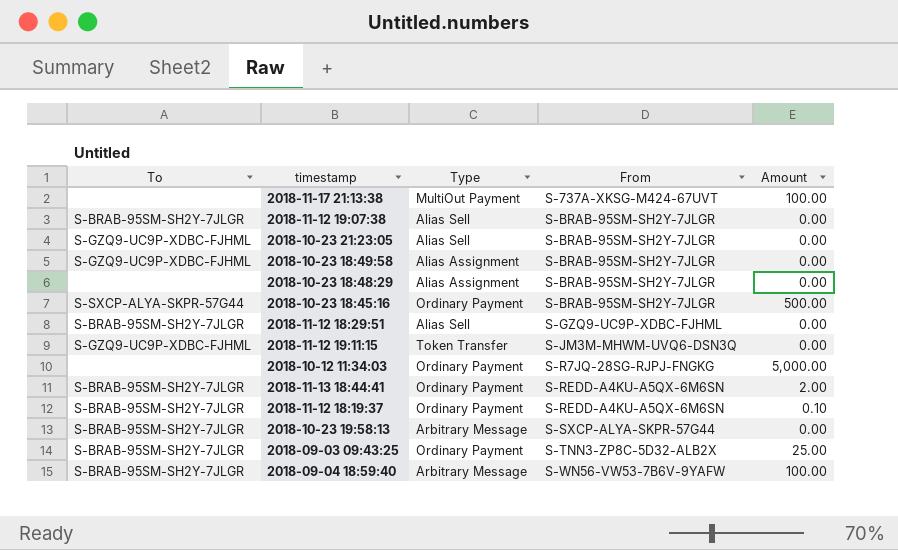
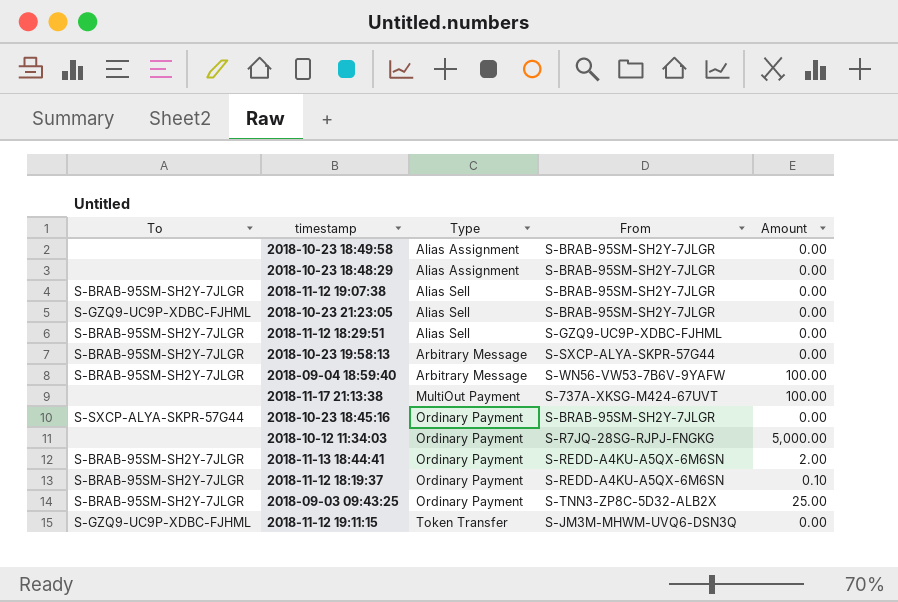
row order: From ascending -> Type ascending
2018-10-23 18:49:58 | To: S-GZQ9-UC9P-XDBC-FJHML -> none
2018-10-23 18:45:16 | Amount: 500.00 -> 0.00

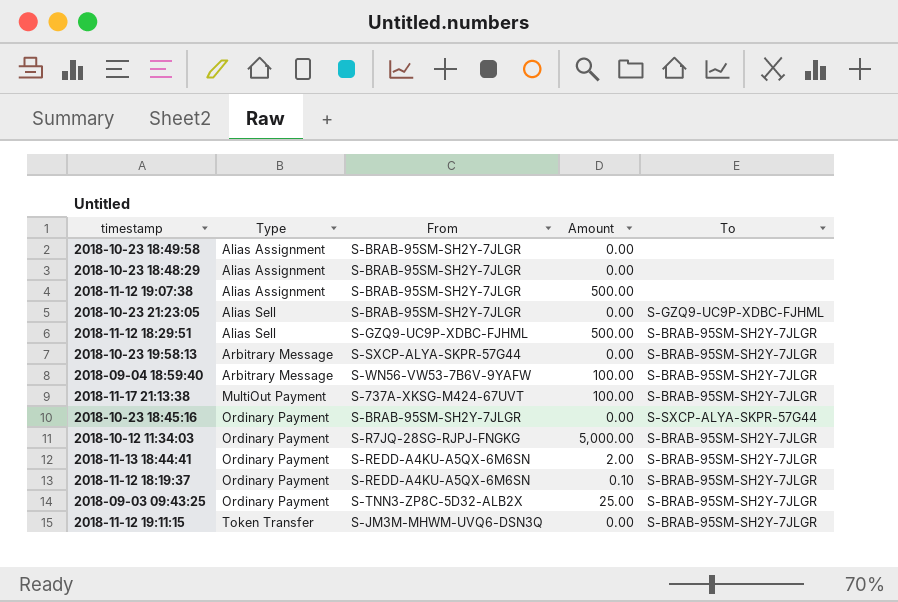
column To | position: 1 -> 5
2018-11-12 19:07:38 | Type: Alias Sell -> Alias Assignment
2018-11-12 19:07:38 | Amount: 0.00 -> 500.00
2018-11-12 19:07:38 | To: S-BRAB-95SM-SH2Y-7JLGR -> none
2018-11-12 18:29:51 | Amount: 0.00 -> 500.00
2018-11-17 21:13:38 | To: none -> S-BRAB-95SM-SH2Y-7JLGR
2018-10-12 11:34:03 | To: none -> S-BRAB-95SM-SH2Y-7JLGR
2018-11-12 19:11:15 | To: S-GZQ9-UC9P-XDBC-FJHML -> S-BRAB-95SM-SH2Y-7JLGR

